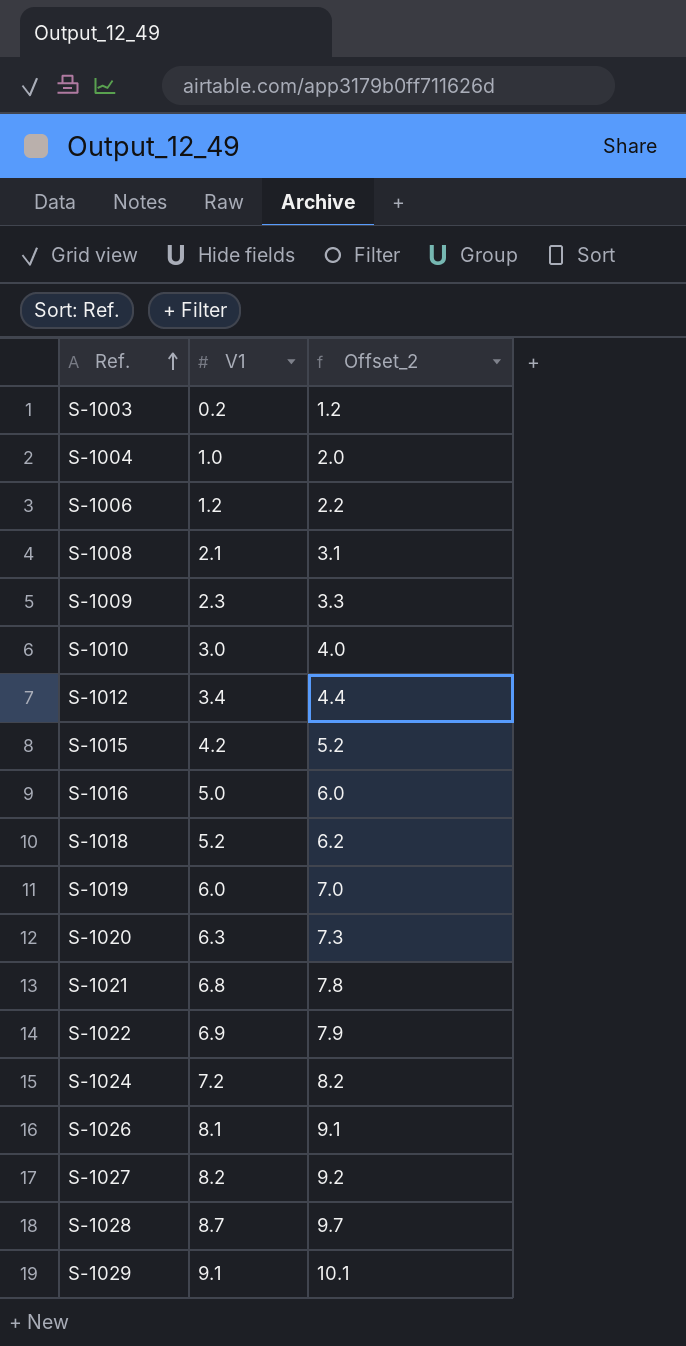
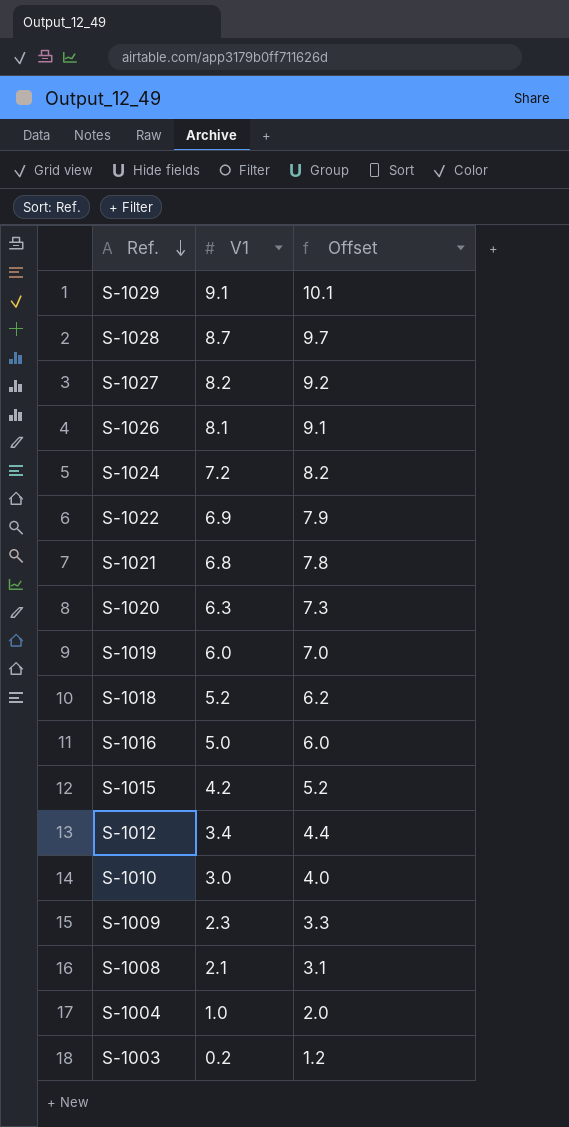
row order: Ref. ascending -> Ref. descending
column name: Offset_2 -> Offset
row S-1006: 1.2 | 2.2 -> none

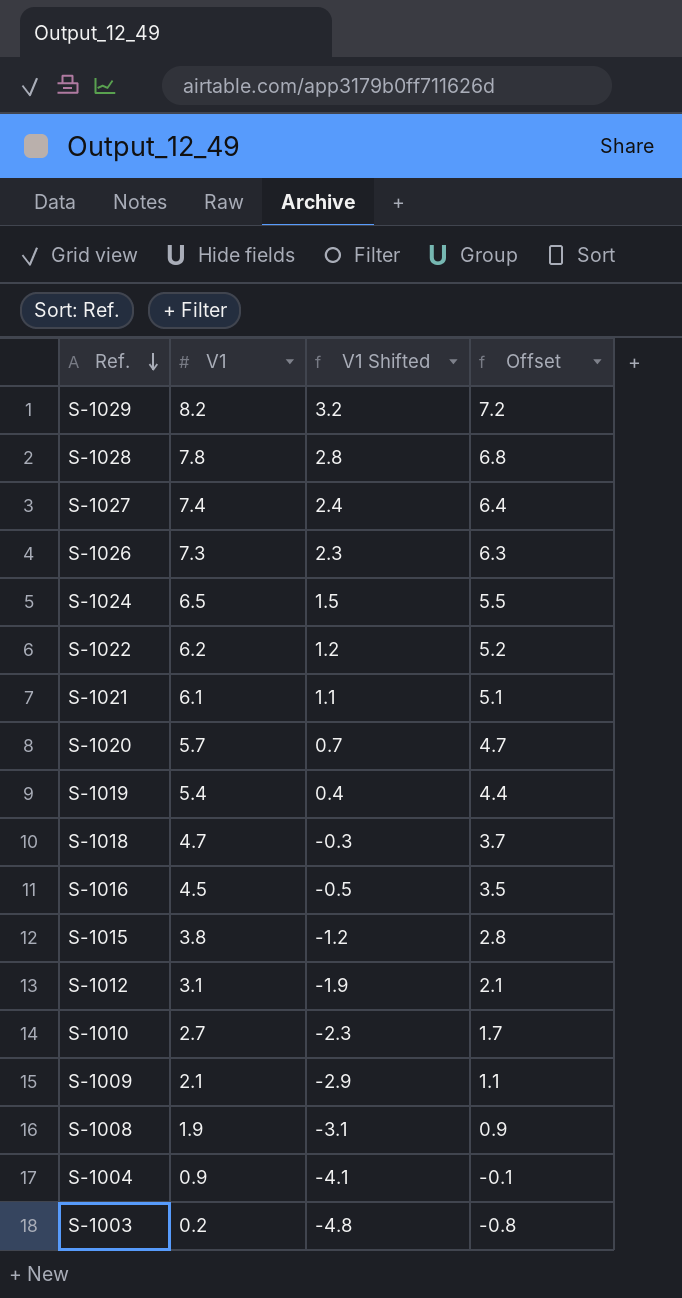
column V1 Shifted | formula: none -> [V1] - 5
column Offset | formula: [V1] + 1 -> [V1] - 1
S-1029 | V1: 9.1 -> 8.2
S-1028 | V1: 8.7 -> 7.8
S-1027 | V1: 8.2 -> 7.4
S-1026 | V1: 8.1 -> 7.3
S-1024 | V1: 7.2 -> 6.5
S-1022 | V1: 6.9 -> 6.2
S-1021 | V1: 6.8 -> 6.1
S-1020 | V1: 6.3 -> 5.7
S-1019 | V1: 6.0 -> 5.4
S-1018 | V1: 5.2 -> 4.7
S-1016 | V1: 5.0 -> 4.5
S-1015 | V1: 4.2 -> 3.8
S-1012 | V1: 3.4 -> 3.1
S-1010 | V1: 3.0 -> 2.7
S-1009 | V1: 2.3 -> 2.1
S-1008 | V1: 2.1 -> 1.9
S-1004 | V1: 1.0 -> 0.9

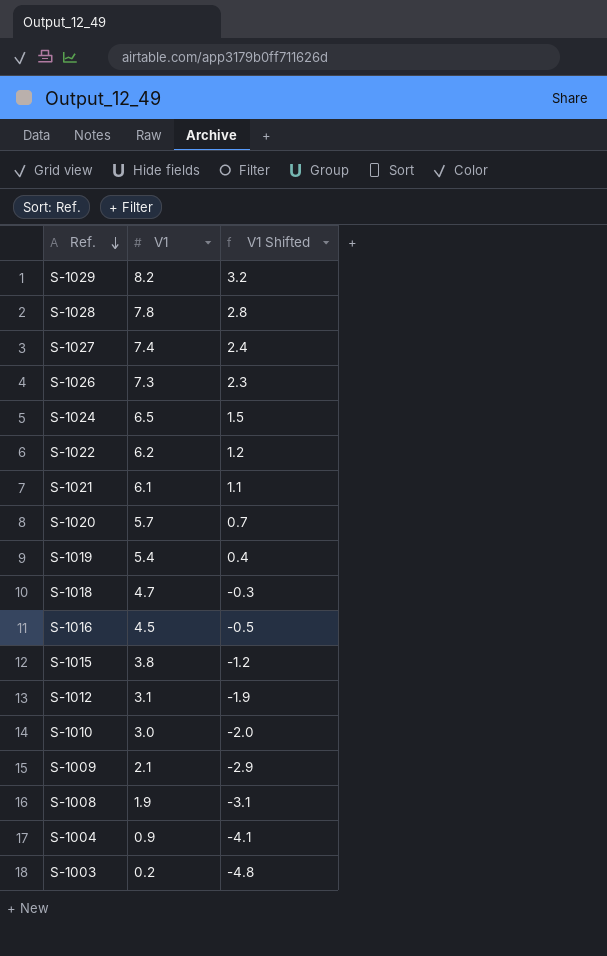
column Offset | formula: [V1] - 1 -> none
S-1010 | V1: 2.7 -> 3.0
S-1010 | V1 Shifted: -2.3 -> -2.0

